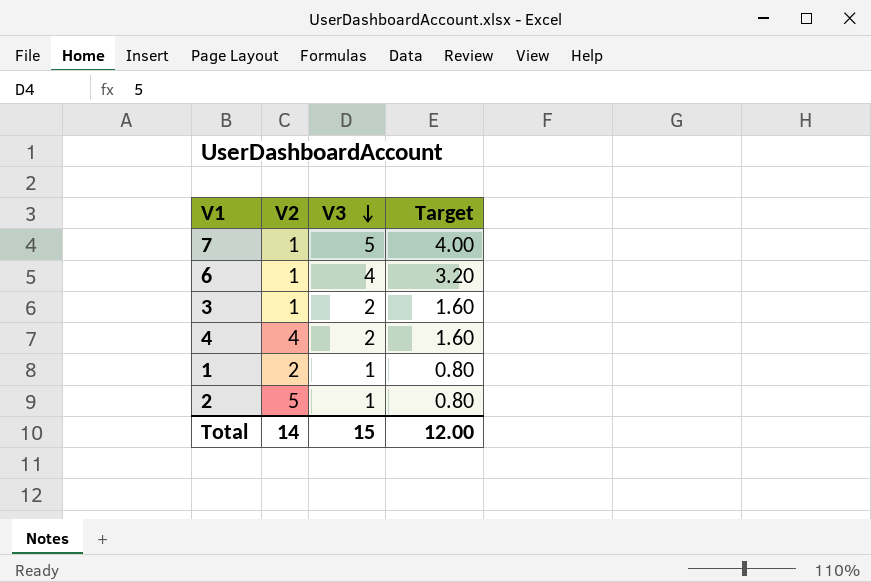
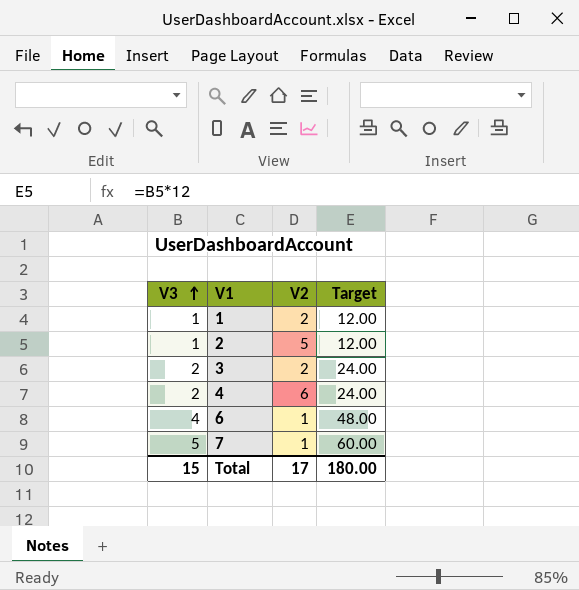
row order: V3 descending -> V3 ascending
column V3 | position: 3 -> 1
column Target | formula: [V3] * 0.8 -> [V3] * 12
3 | V2: 1 -> 2
4 | V2: 4 -> 6
Total | V2: 14 -> 17
Total | Target: 12.00 -> 180.00

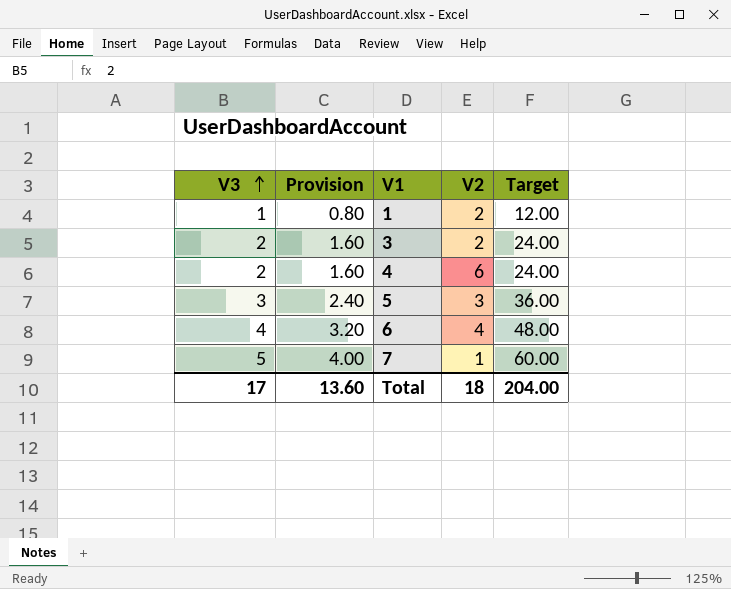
column Provision | formula: none -> [V3] * 0.8
row 2: 1 | 5 | 12.00 -> none
row 5: none -> 3 | 2.40 | 3 | 36.00
6 | V2: 1 -> 4
Total | V3: 15 -> 17
Total | V2: 17 -> 18
Total | Target: 180.00 -> 204.00

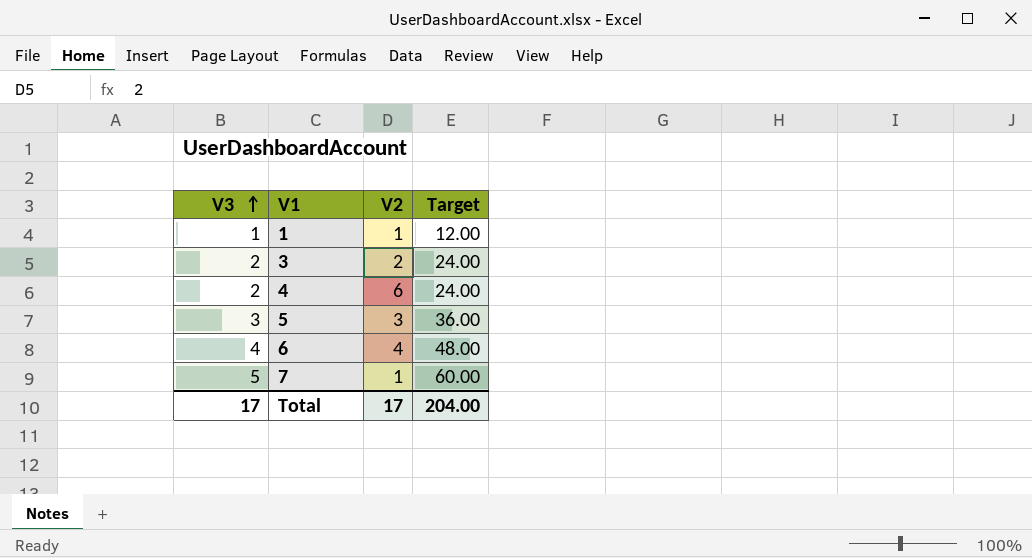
column Provision | formula: [V3] * 0.8 -> none
1 | V2: 2 -> 1
Total | V2: 18 -> 17

